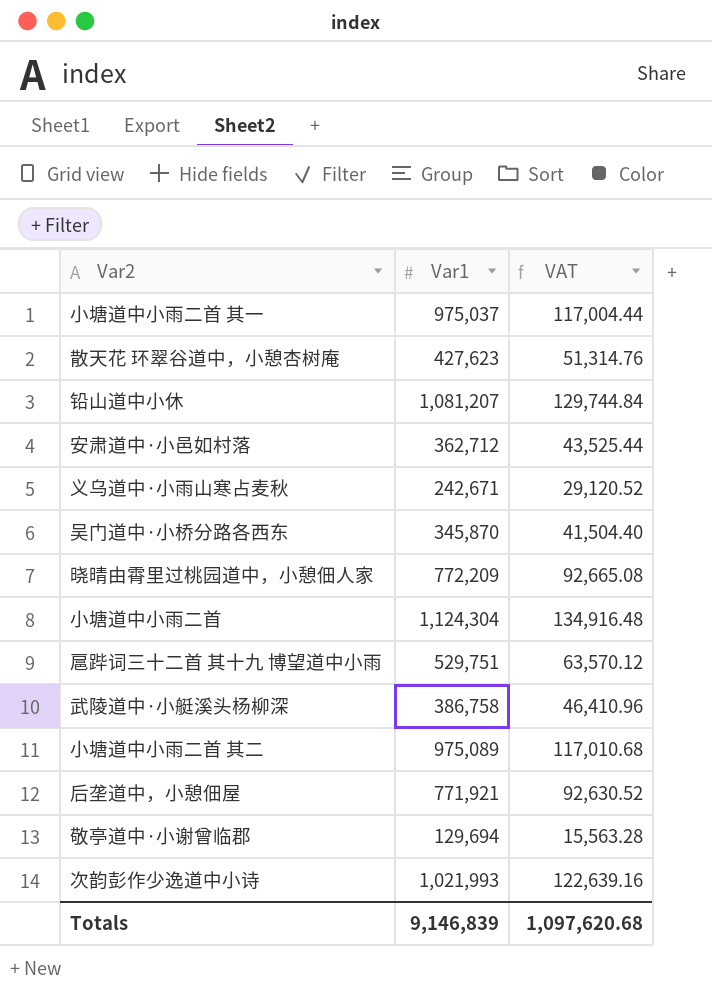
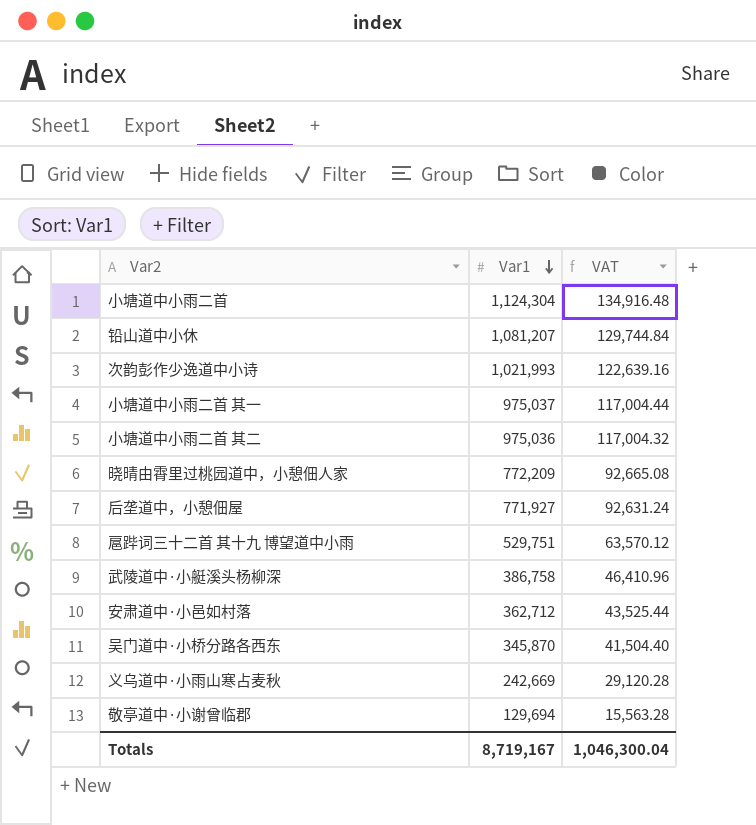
row order: none -> Var1 descending
row 散天花 环翠谷道中，小憩杏树庵: 427,623 | 51,314.76 -> none
小塘道中小雨二首 其二 | Var1: 975,089 -> 975,036
小塘道中小雨二首 其二 | VAT: 117,010.68 -> 117,004.32
后垄道中，小憩佃屋 | Var1: 771,921 -> 771,927
后垄道中，小憩佃屋 | VAT: 92,630.52 -> 92,631.24
义乌道中·小雨山寒占麦秋 | Var1: 242,671 -> 242,669
义乌道中·小雨山寒占麦秋 | VAT: 29,120.52 -> 29,120.28
Totals | Var1: 9,146,839 -> 8,719,167
Totals | VAT: 1,097,620.68 -> 1,046,300.04

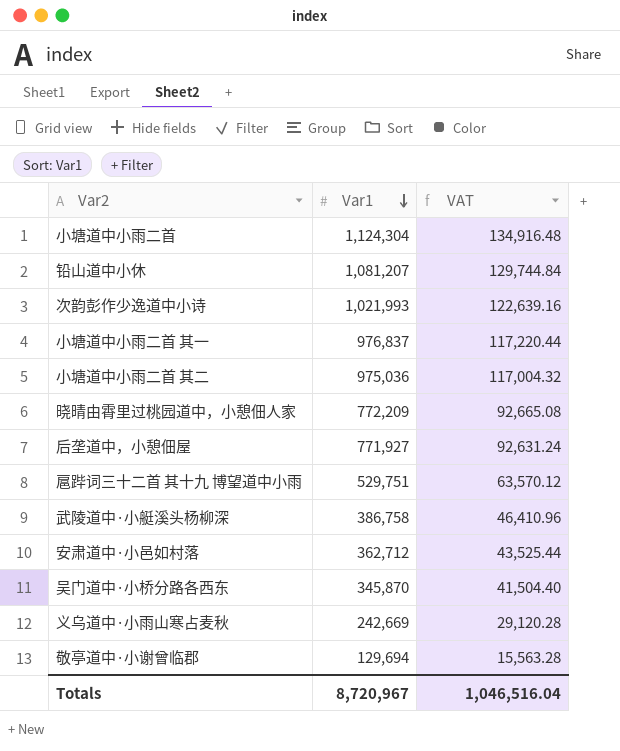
小塘道中小雨二首 其一 | Var1: 975,037 -> 976,837
小塘道中小雨二首 其一 | VAT: 117,004.44 -> 117,220.44
Totals | Var1: 8,719,167 -> 8,720,967
Totals | VAT: 1,046,300.04 -> 1,046,516.04

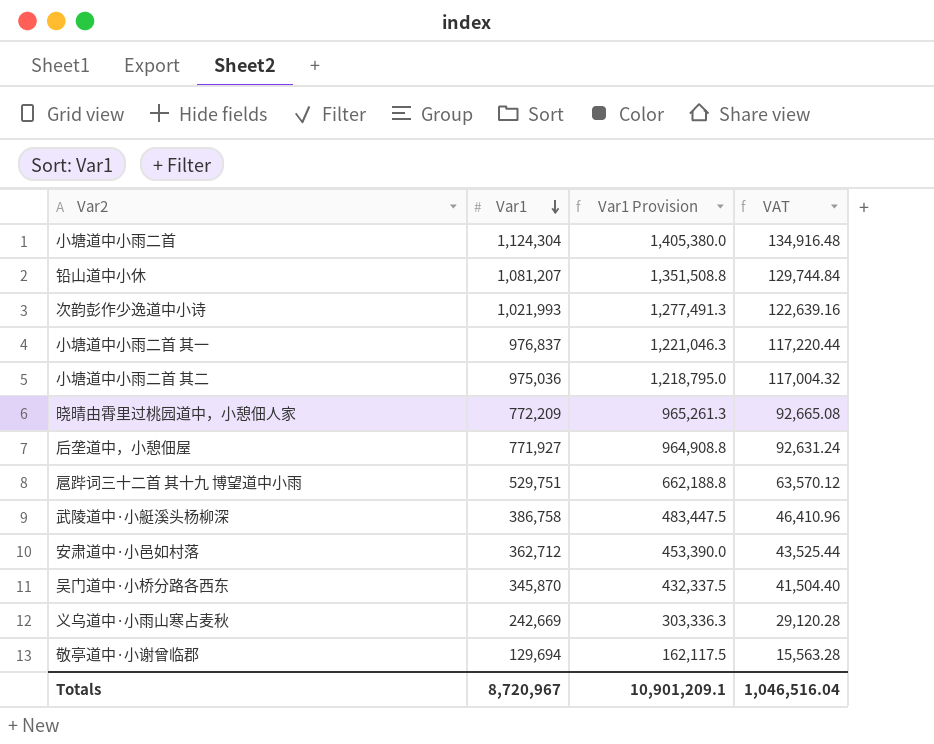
column Var1 Provision | formula: none -> [Var1] * 1.25

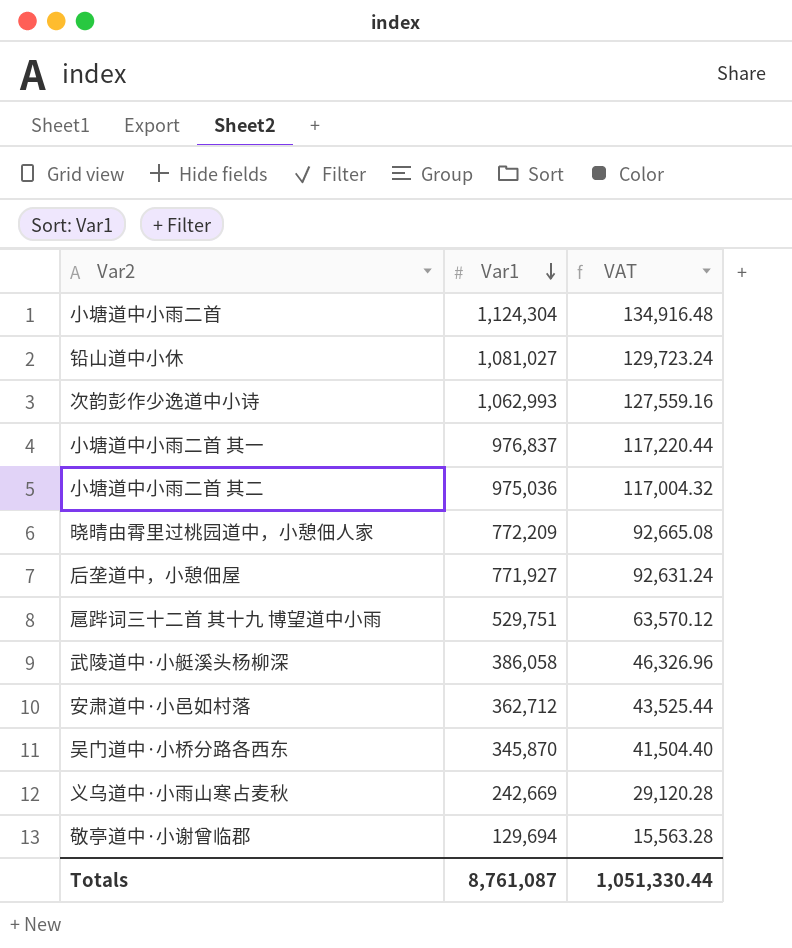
column Var1 Provision | formula: [Var1] * 1.25 -> none
铅山道中小休 | Var1: 1,081,207 -> 1,081,027
铅山道中小休 | VAT: 129,744.84 -> 129,723.24
次韵彭作少逸道中小诗 | Var1: 1,021,993 -> 1,062,993
次韵彭作少逸道中小诗 | VAT: 122,639.16 -> 127,559.16
武陵道中·小艇溪头杨柳深 | Var1: 386,758 -> 386,058
武陵道中·小艇溪头杨柳深 | VAT: 46,410.96 -> 46,326.96
Totals | Var1: 8,720,967 -> 8,761,087
Totals | VAT: 1,046,516.04 -> 1,051,330.44

